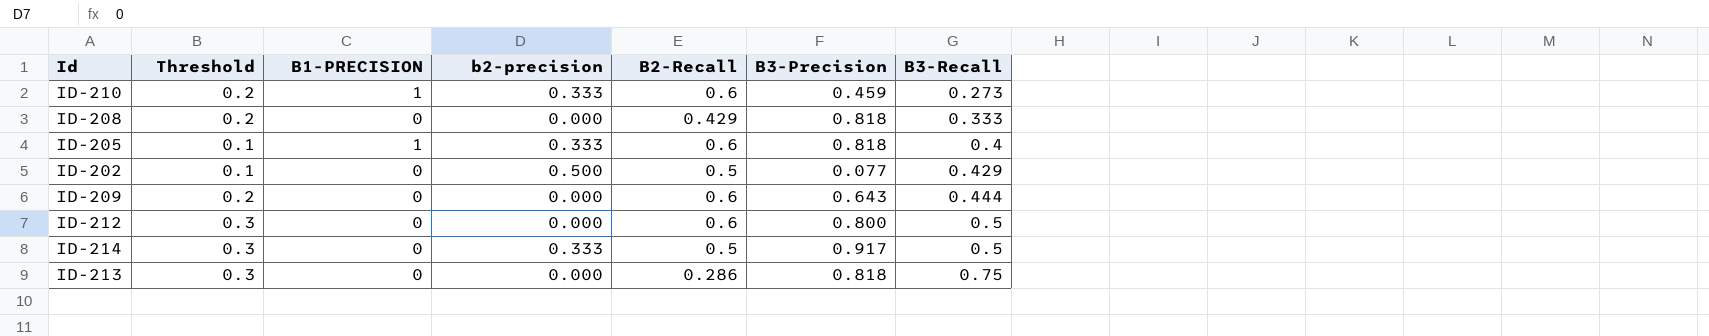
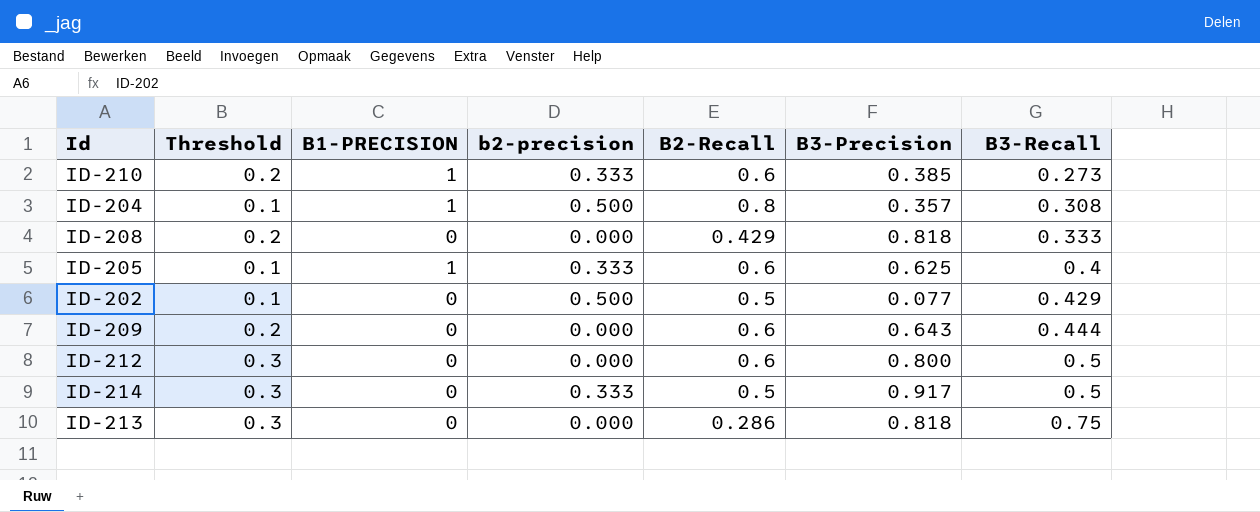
ID-210 | B3-Precision: 0.459 -> 0.385
row ID-204: none -> 0.1 | 1 | 0.500 | 0.8 | 0.357 | 0.308
ID-205 | B3-Precision: 0.818 -> 0.625

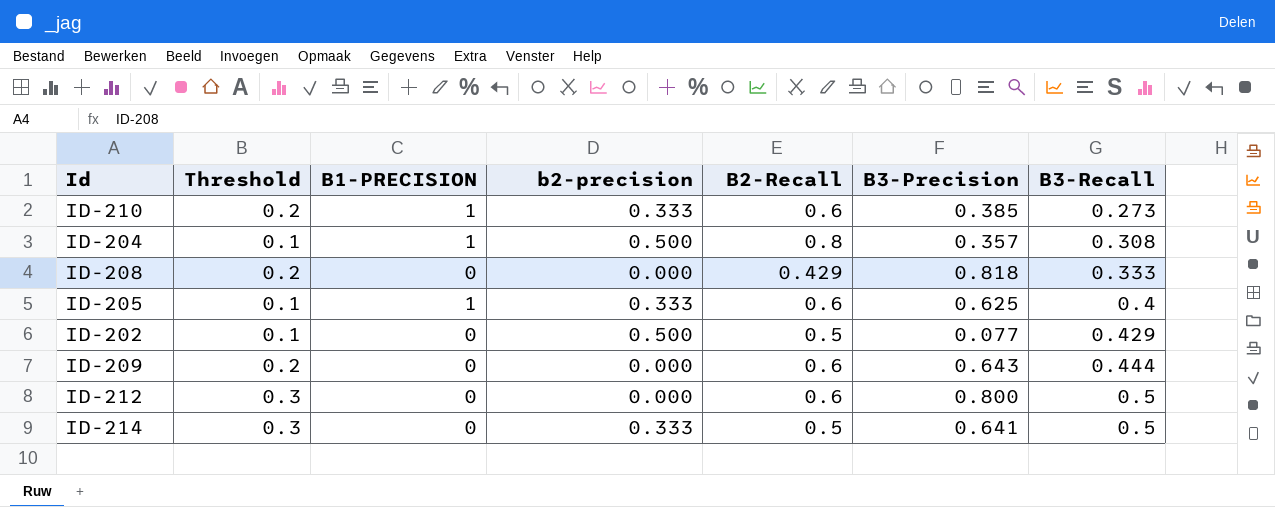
row ID-213: 0.3 | 0 | 0.000 | 0.286 | 0.818 | 0.75 -> none
ID-214 | B3-Precision: 0.917 -> 0.641

